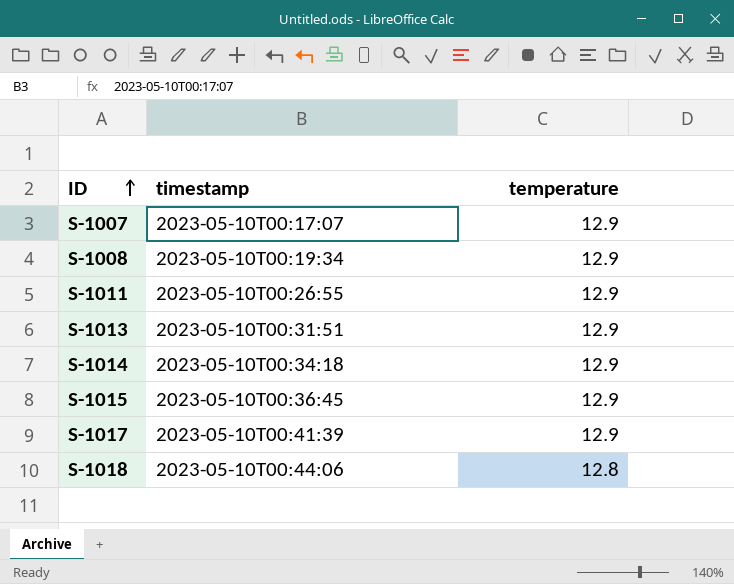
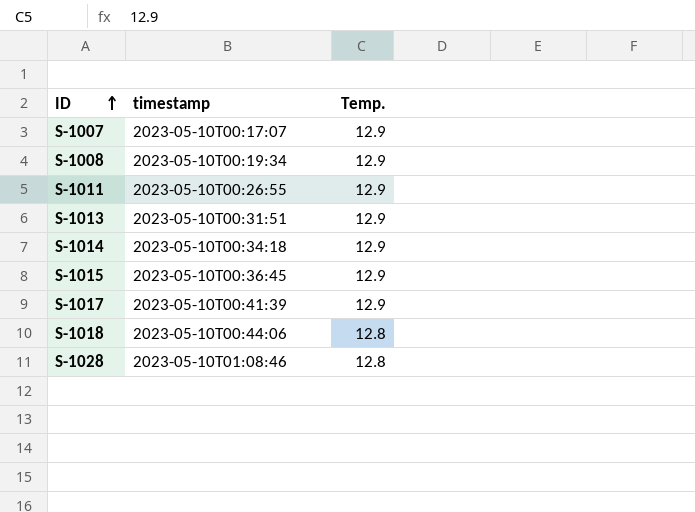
column name: temperature -> Temp.
row S-1028: none -> 2023-05-10T01:08:46 | 12.8

